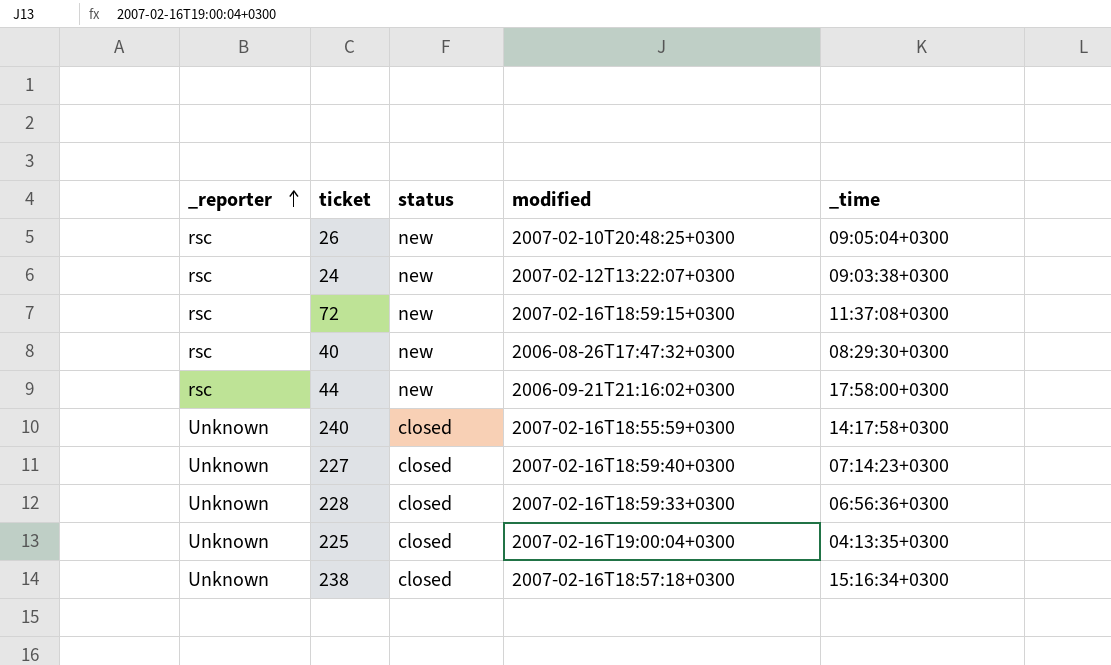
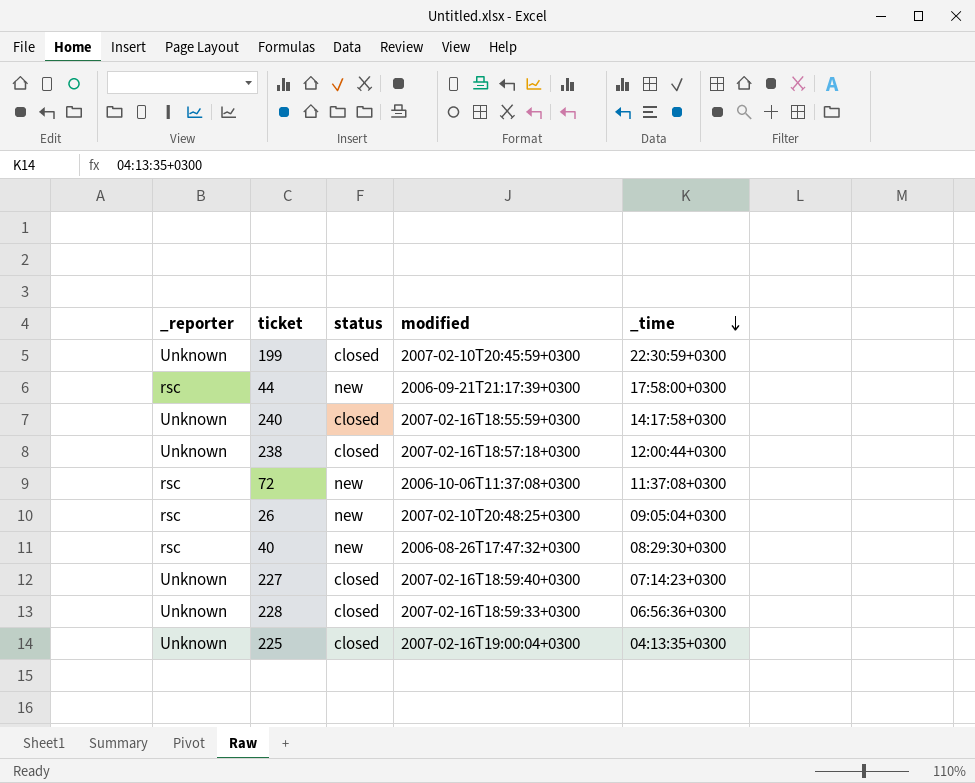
row order: _reporter ascending -> _time descending
row 24: rsc | new | 2007-02-12T13:22:07+0300 | 09:03:38+0300 -> none
row 199: none -> Unknown | closed | 2007-02-10T20:45:59+0300 | 22:30:59+0300
44 | modified: 2006-09-21T21:16:02+0300 -> 2006-09-21T21:17:39+0300
238 | _time: 15:16:34+0300 -> 12:00:44+0300
72 | modified: 2007-02-16T18:59:15+0300 -> 2006-10-06T11:37:08+0300

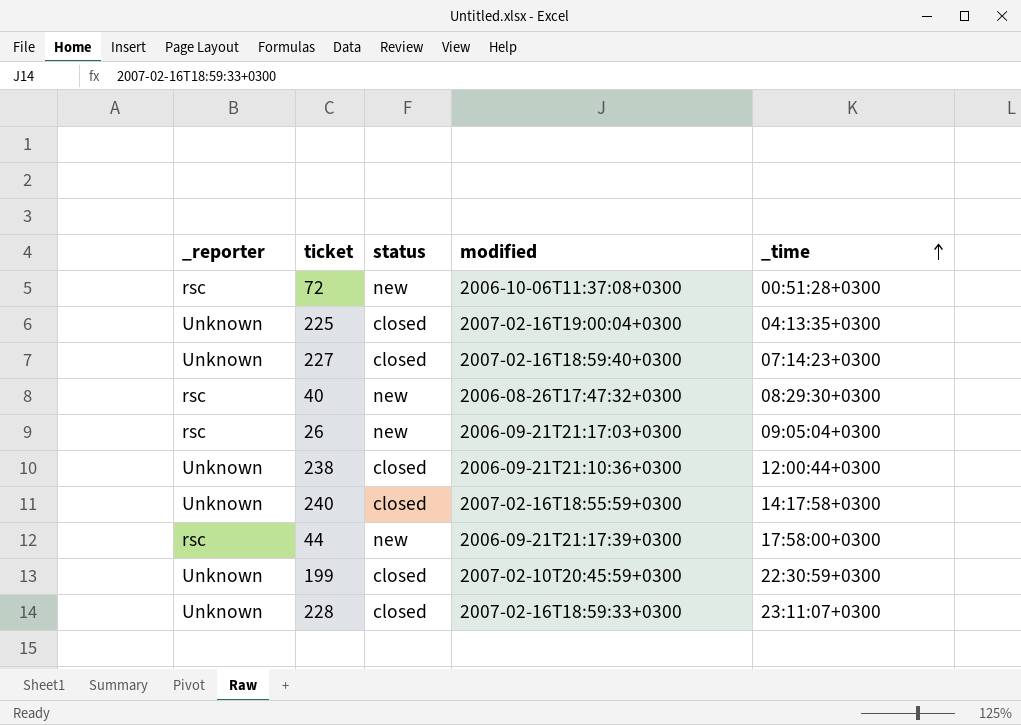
row order: _time descending -> _time ascending
72 | _time: 11:37:08+0300 -> 00:51:28+0300
26 | modified: 2007-02-10T20:48:25+0300 -> 2006-09-21T21:17:03+0300
238 | modified: 2007-02-16T18:57:18+0300 -> 2006-09-21T21:10:36+0300
228 | _time: 06:56:36+0300 -> 23:11:07+0300

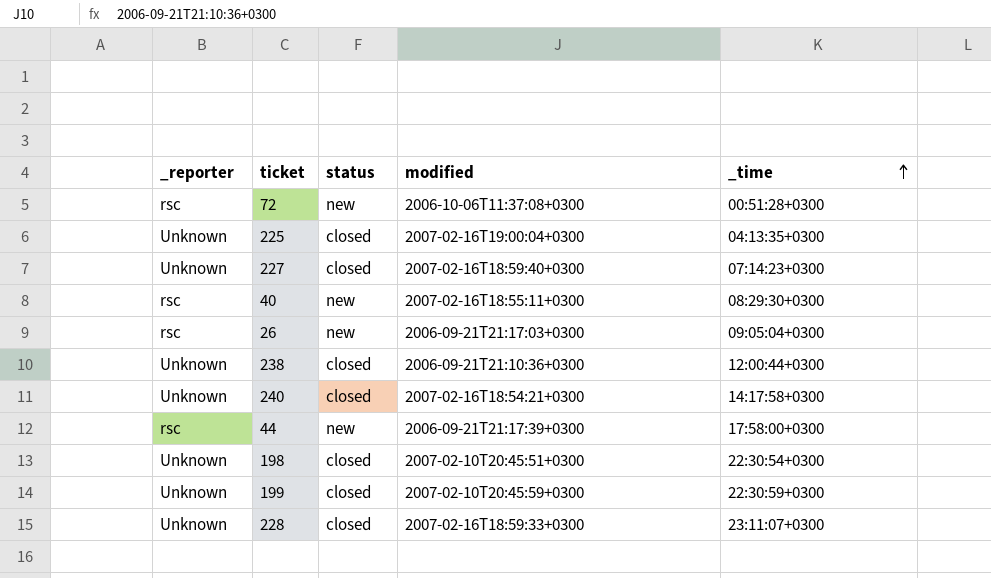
40 | modified: 2006-08-26T17:47:32+0300 -> 2007-02-16T18:55:11+0300
240 | modified: 2007-02-16T18:55:59+0300 -> 2007-02-16T18:54:21+0300
row 198: none -> Unknown | closed | 2007-02-10T20:45:51+0300 | 22:30:54+0300

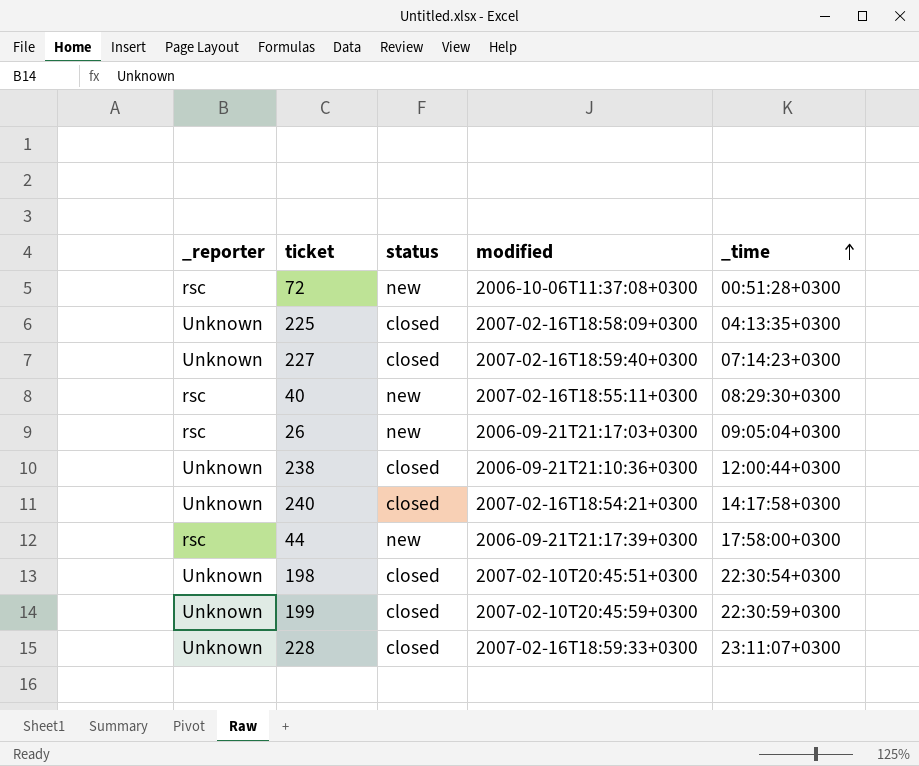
225 | modified: 2007-02-16T19:00:04+0300 -> 2007-02-16T18:58:09+0300

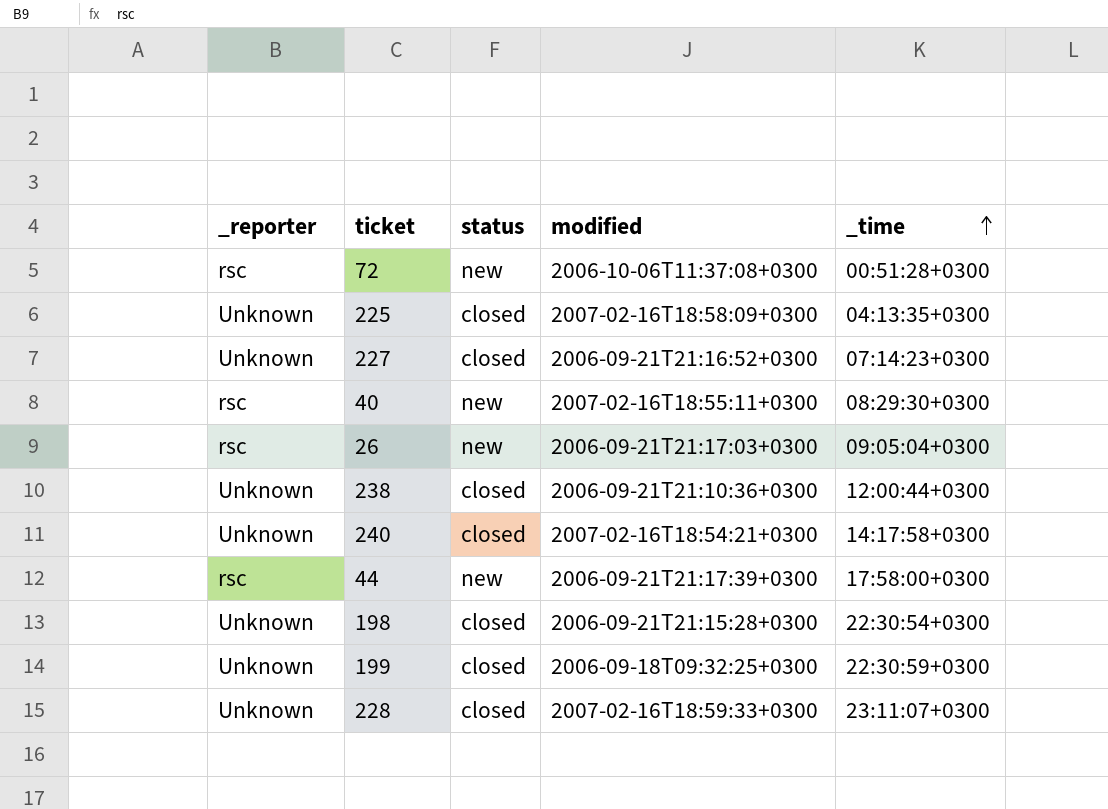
227 | modified: 2007-02-16T18:59:40+0300 -> 2006-09-21T21:16:52+0300
198 | modified: 2007-02-10T20:45:51+0300 -> 2006-09-21T21:15:28+0300
199 | modified: 2007-02-10T20:45:59+0300 -> 2006-09-18T09:32:25+0300

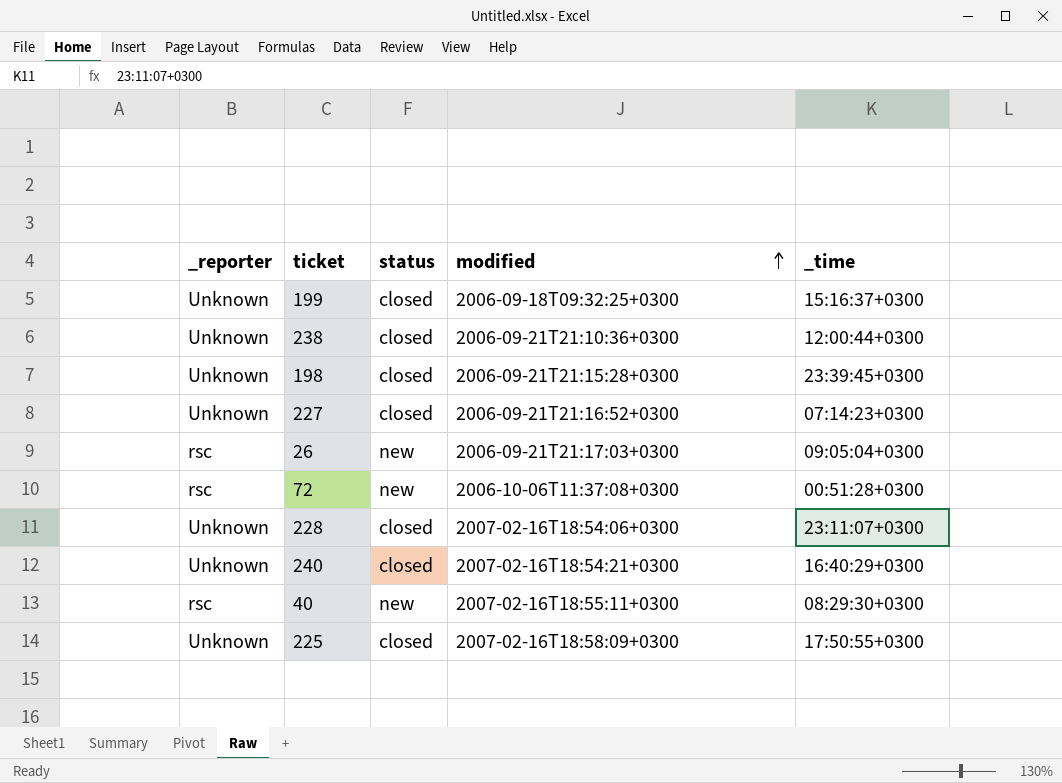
row order: _time ascending -> modified ascending
row 44: rsc | new | 2006-09-21T21:17:39+0300 | 17:58:00+0300 -> none
199 | _time: 22:30:59+0300 -> 15:16:37+0300
198 | _time: 22:30:54+0300 -> 23:39:45+0300
228 | modified: 2007-02-16T18:59:33+0300 -> 2007-02-16T18:54:06+0300
240 | _time: 14:17:58+0300 -> 16:40:29+0300
225 | _time: 04:13:35+0300 -> 17:50:55+0300

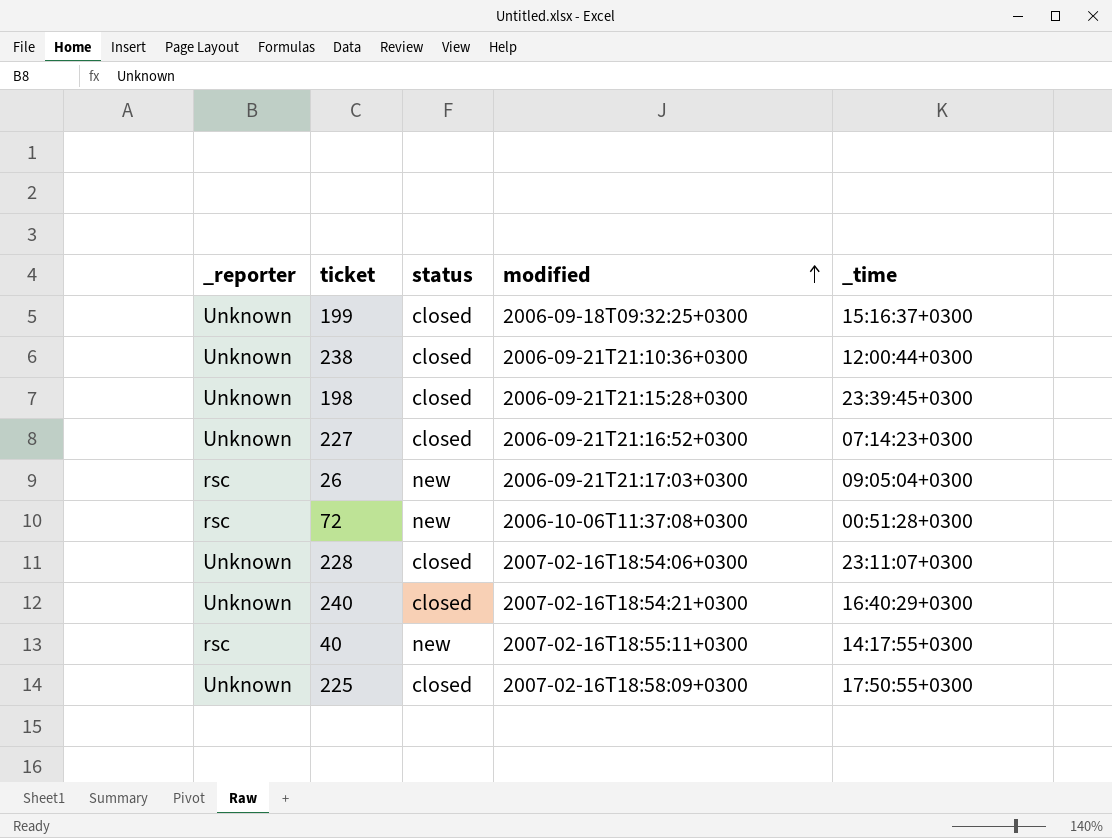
40 | _time: 08:29:30+0300 -> 14:17:55+0300

